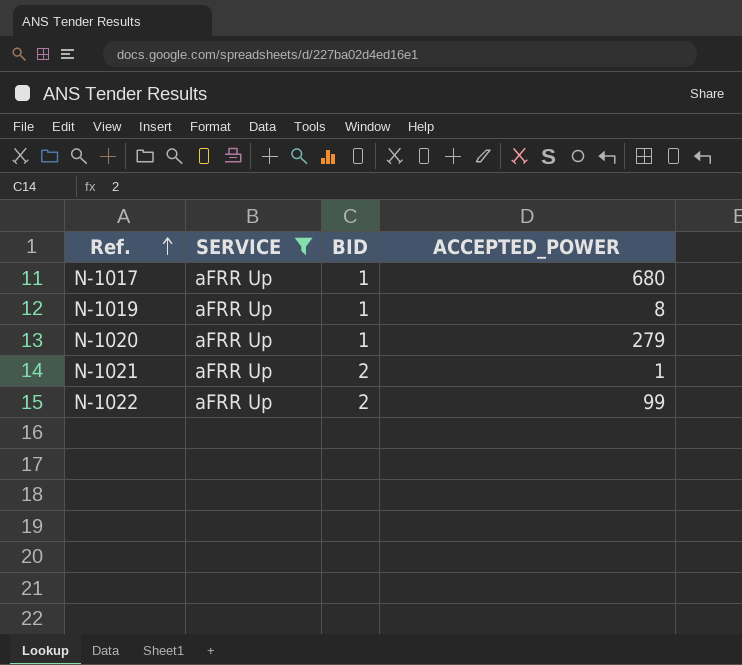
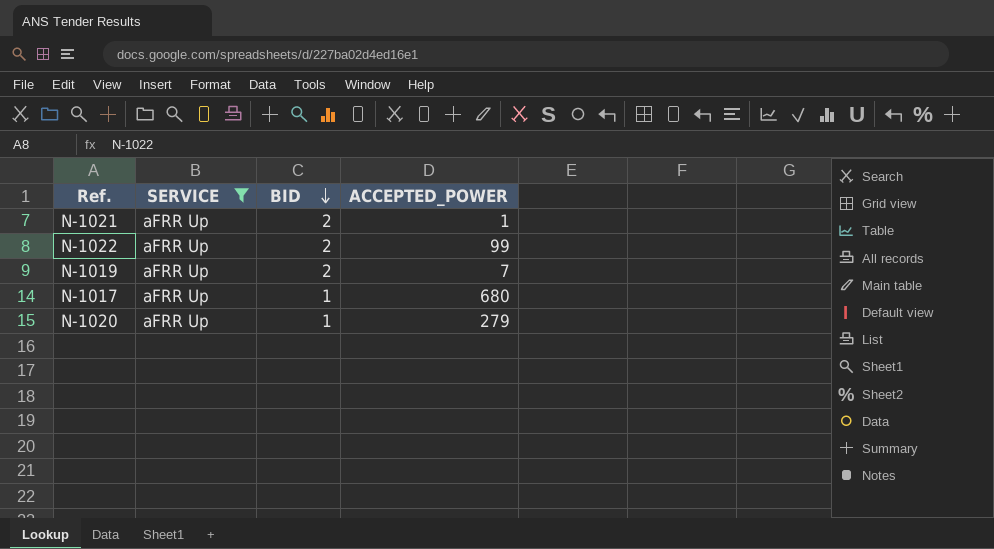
row order: Ref. ascending -> BID descending
N-1019 | BID: 1 -> 2
N-1019 | ACCEPTED_POWER: 8 -> 7

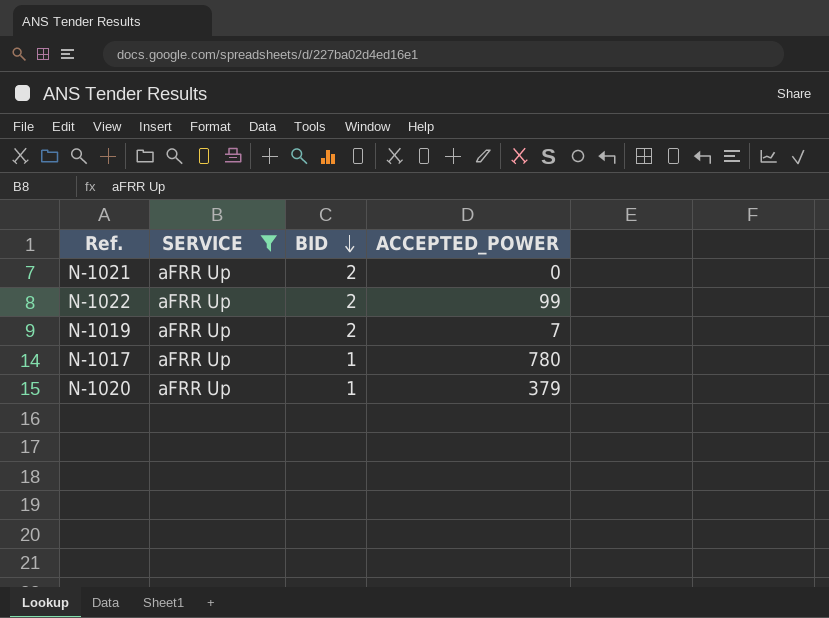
N-1021 | ACCEPTED_POWER: 1 -> 0
N-1017 | ACCEPTED_POWER: 680 -> 780
N-1020 | ACCEPTED_POWER: 279 -> 379

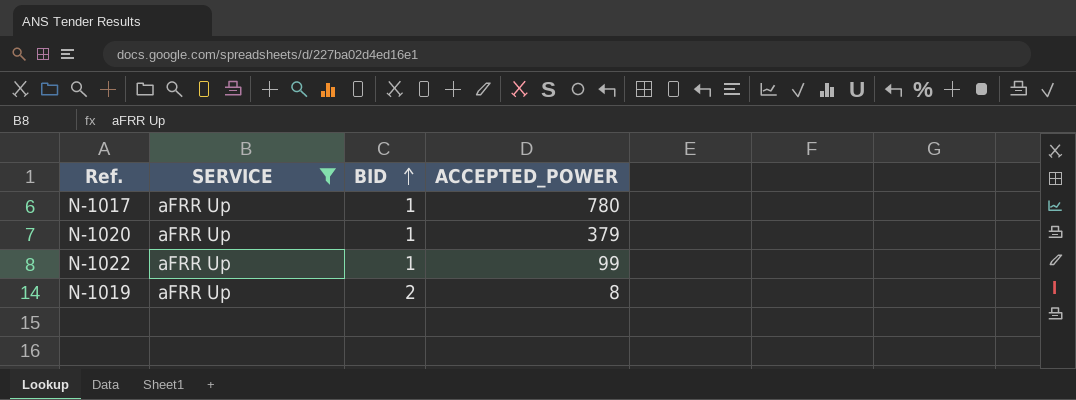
row order: BID descending -> BID ascending
row N-1021: aFRR Up | 2 | 0 -> none
N-1022 | BID: 2 -> 1
N-1019 | ACCEPTED_POWER: 7 -> 8

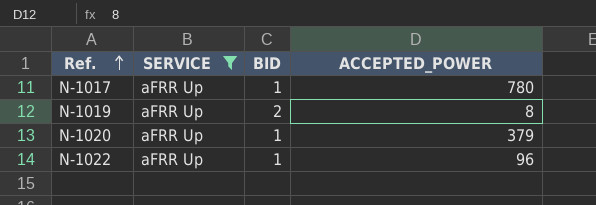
row order: BID ascending -> Ref. ascending
N-1022 | ACCEPTED_POWER: 99 -> 96

